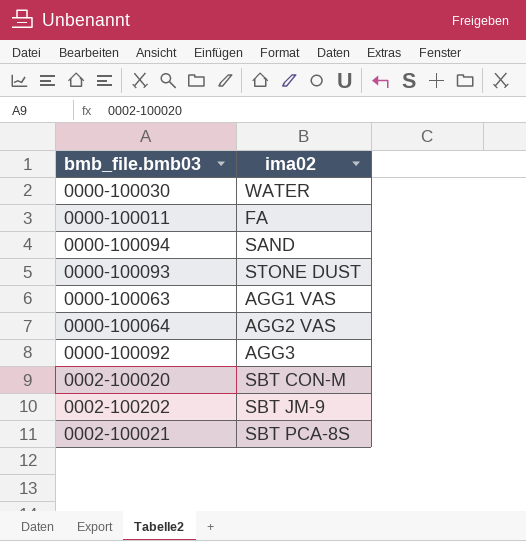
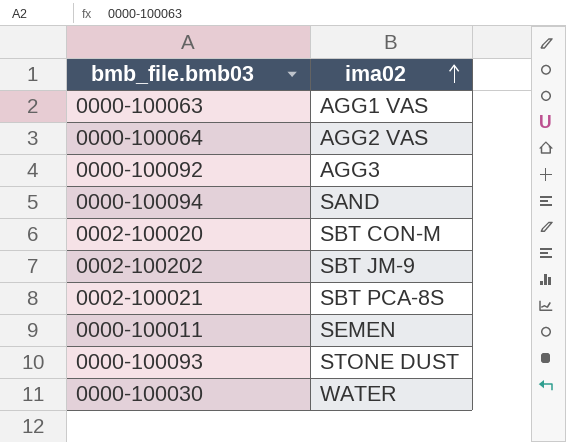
row order: none -> ima02 ascending
0000-100011 | ima02: FA -> SEMEN

